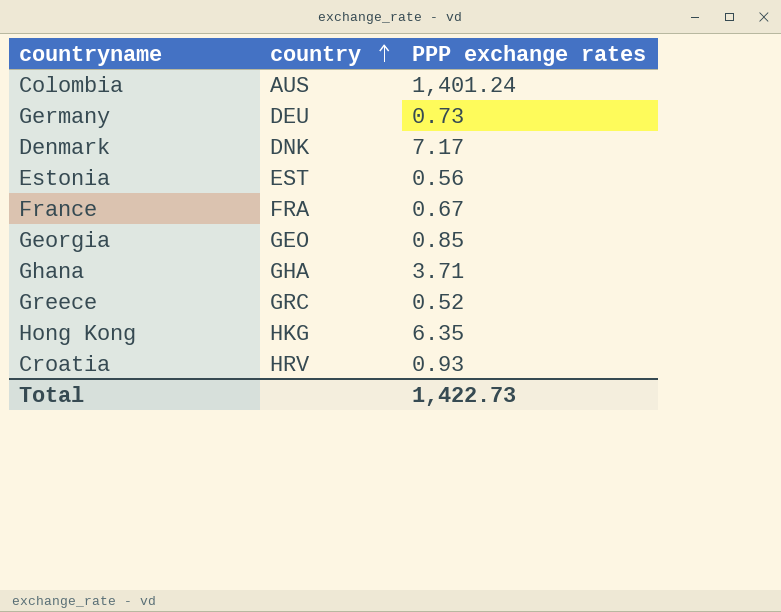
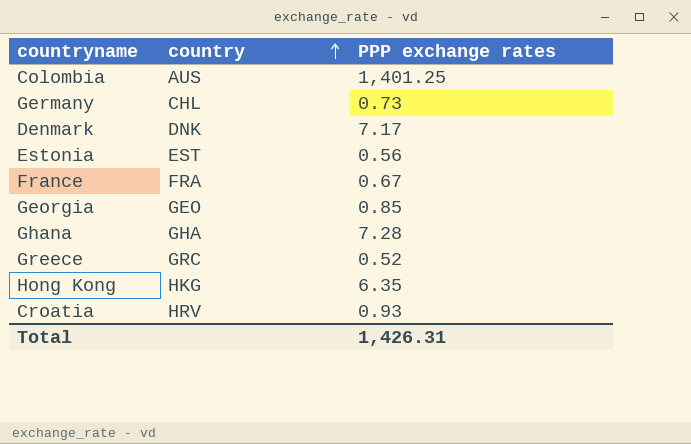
Colombia | PPP exchange rates: 1,401.24 -> 1,401.25
Germany | country: DEU -> CHL
Ghana | PPP exchange rates: 3.71 -> 7.28
Total | PPP exchange rates: 1,422.73 -> 1,426.31

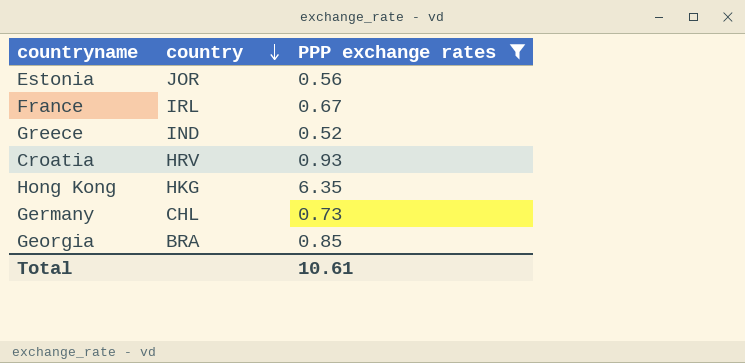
filter: none -> PPP exchange rates <= 6.35
row order: country ascending -> country descending
Estonia | country: EST -> JOR
France | country: FRA -> IRL
Greece | country: GRC -> IND
Georgia | country: GEO -> BRA
Total | PPP exchange rates: 1,426.31 -> 10.61

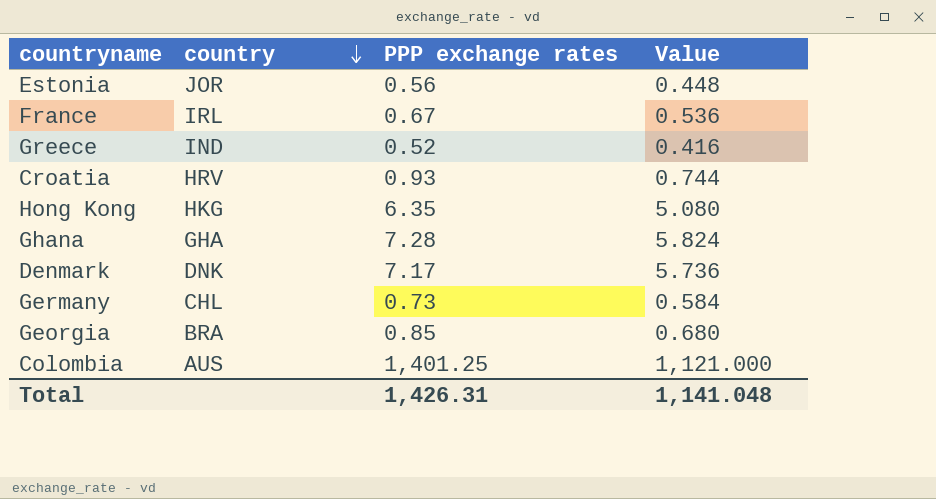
filter: PPP exchange rates <= 6.35 -> none
column Value | formula: none -> [PPP exchange rates] * 0.8
Total | PPP exchange rates: 10.61 -> 1,426.31

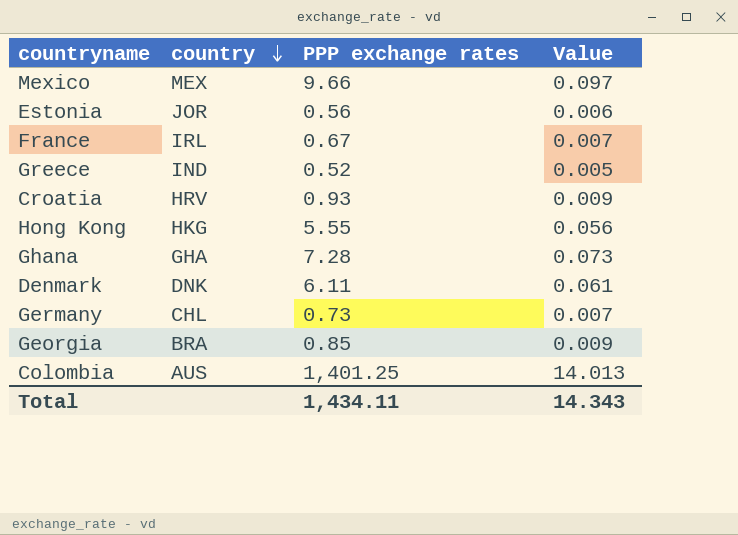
column Value | formula: [PPP exchange rates] * 0.8 -> [PPP exchange rates] * 0.01
row Mexico: none -> MEX | 9.66 | 0.097
Hong Kong | PPP exchange rates: 6.35 -> 5.55
Denmark | PPP exchange rates: 7.17 -> 6.11
Total | PPP exchange rates: 1,426.31 -> 1,434.11
Total | Value: 1,141.048 -> 14.343

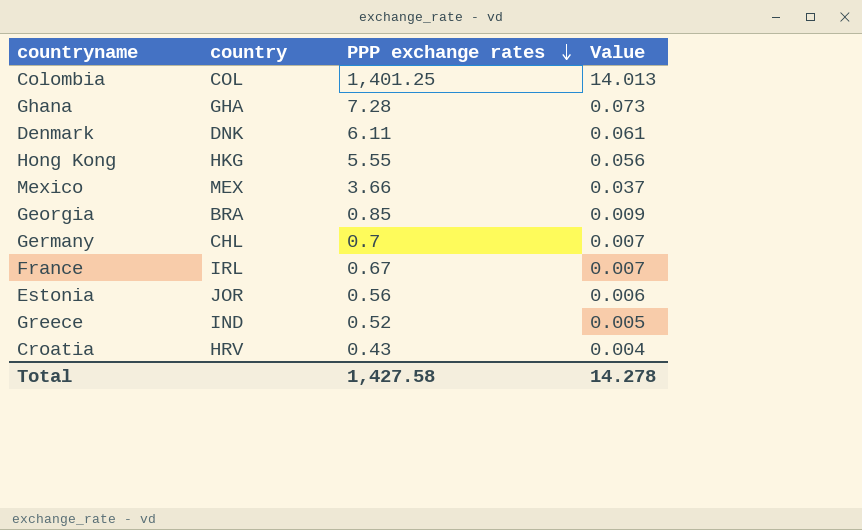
row order: country descending -> PPP exchange rates descending
Colombia | country: AUS -> COL
Mexico | PPP exchange rates: 9.66 -> 3.66
Mexico | Value: 0.097 -> 0.037
Germany | PPP exchange rates: 0.73 -> 0.7
Croatia | PPP exchange rates: 0.93 -> 0.43
Croatia | Value: 0.009 -> 0.004
Total | PPP exchange rates: 1,434.11 -> 1,427.58
Total | Value: 14.343 -> 14.278

